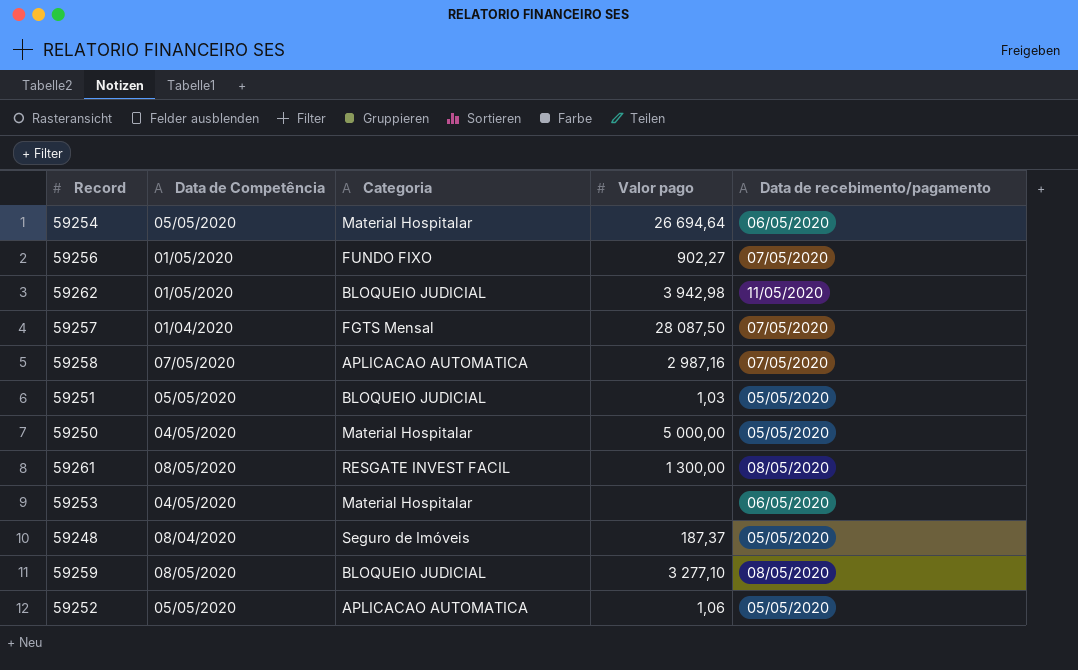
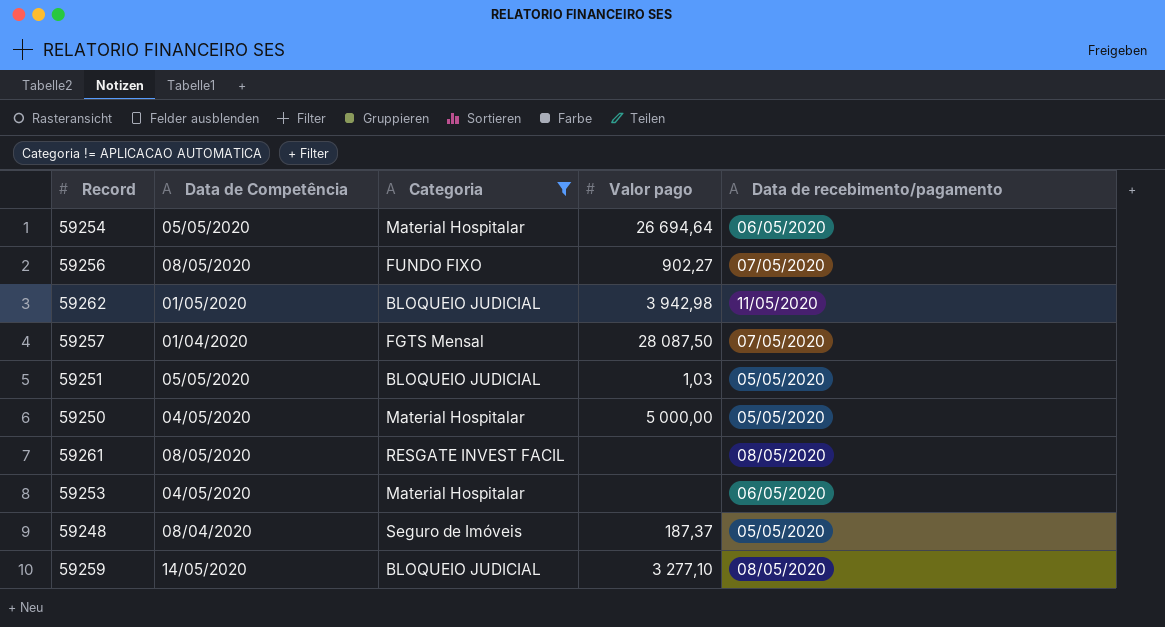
filter: none -> Categoria != APLICACAO AUTOMATICA
59256 | Data de Competência: 01/05/2020 -> 08/05/2020
59261 | Valor pago: 1 300,00 -> none
59259 | Data de Competência: 08/05/2020 -> 14/05/2020

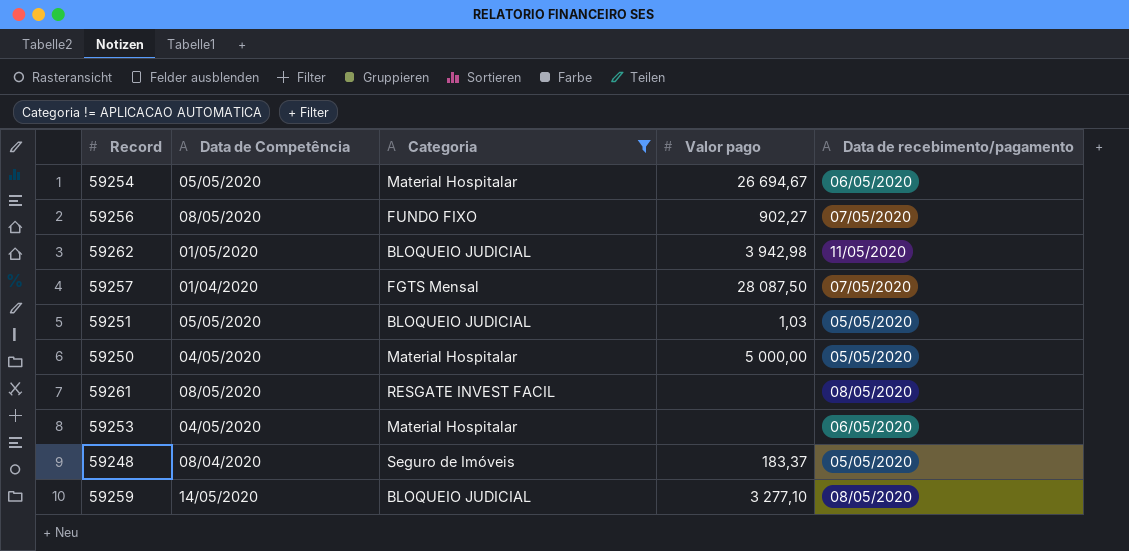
59254 | Valor pago: 26 694,64 -> 26 694,67
59248 | Valor pago: 187,37 -> 183,37

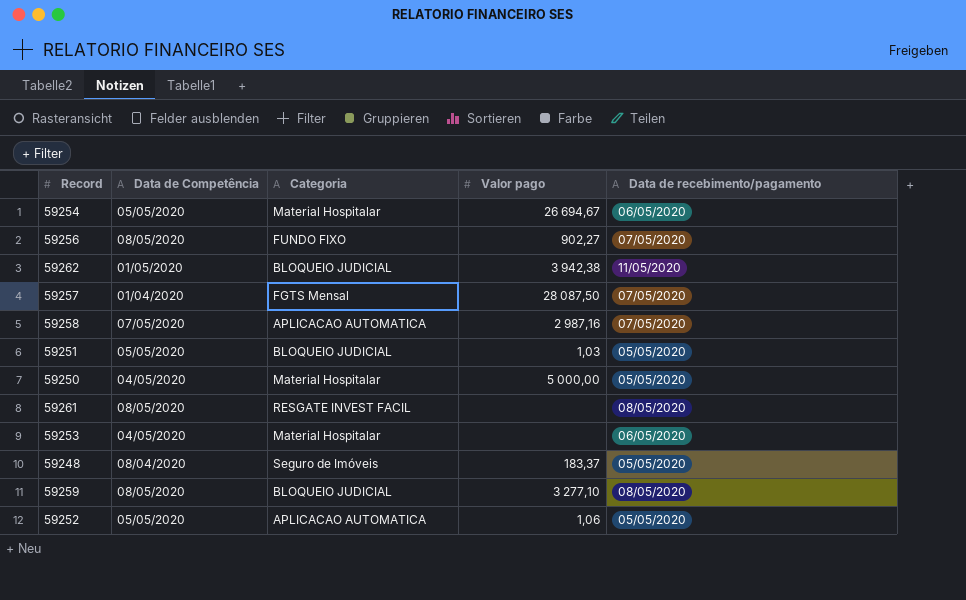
filter: Categoria != APLICACAO AUTOMATICA -> none
59262 | Valor pago: 3 942,98 -> 3 942,38
59259 | Data de Competência: 14/05/2020 -> 08/05/2020

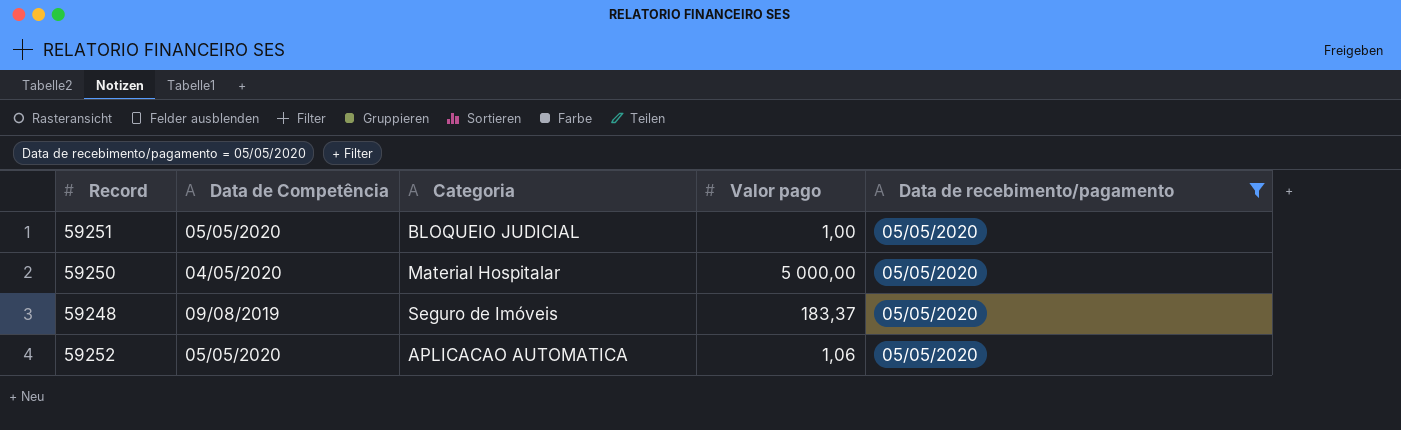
filter: none -> Data de recebimento/pagamento = 05/05/2020
59251 | Valor pago: 1,03 -> 1,00
59248 | Data de Competência: 08/04/2020 -> 09/08/2019

